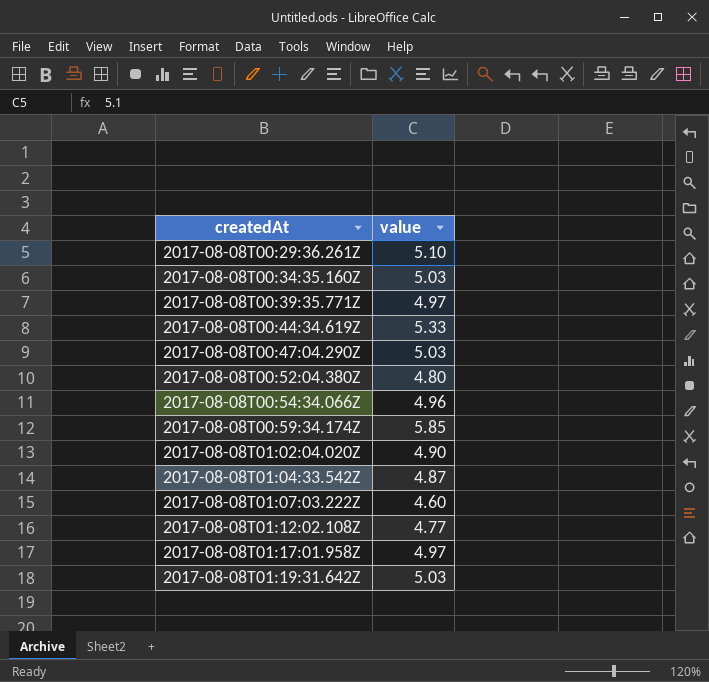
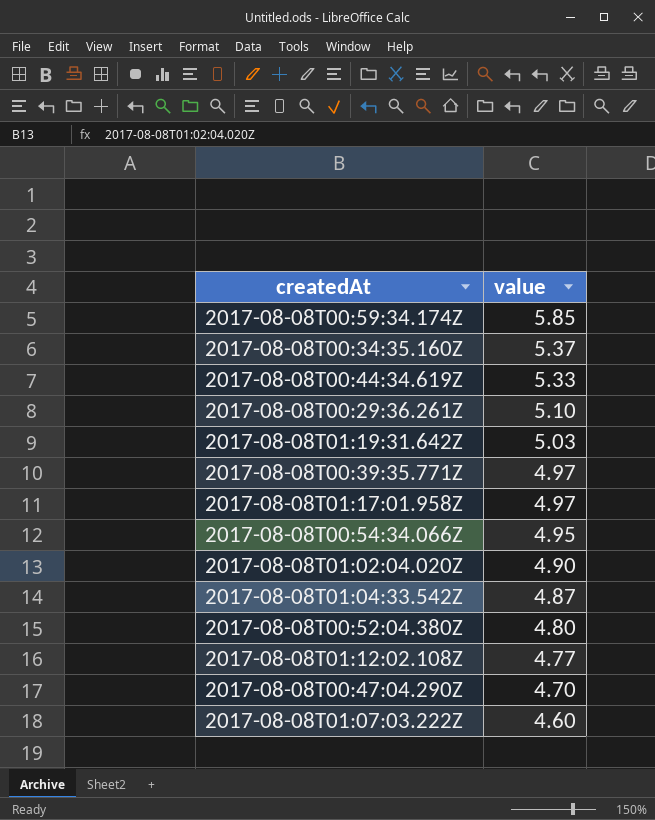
row order: createdAt ascending -> value descending
2017-08-08T00:34:35.160Z | value: 5.03 -> 5.37
2017-08-08T00:54:34.066Z | value: 4.96 -> 4.95
2017-08-08T00:47:04.290Z | value: 5.03 -> 4.70

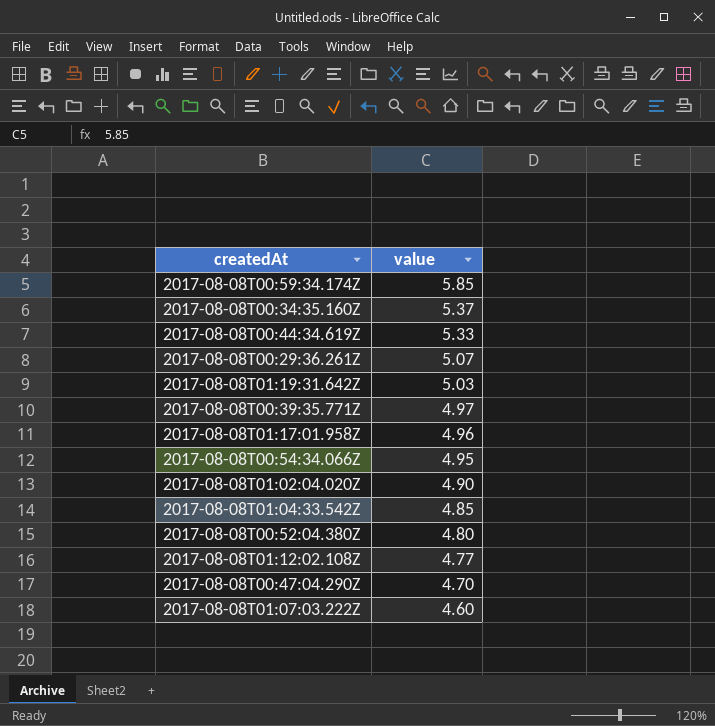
2017-08-08T00:29:36.261Z | value: 5.10 -> 5.07
2017-08-08T01:17:01.958Z | value: 4.97 -> 4.96
2017-08-08T01:04:33.542Z | value: 4.87 -> 4.85

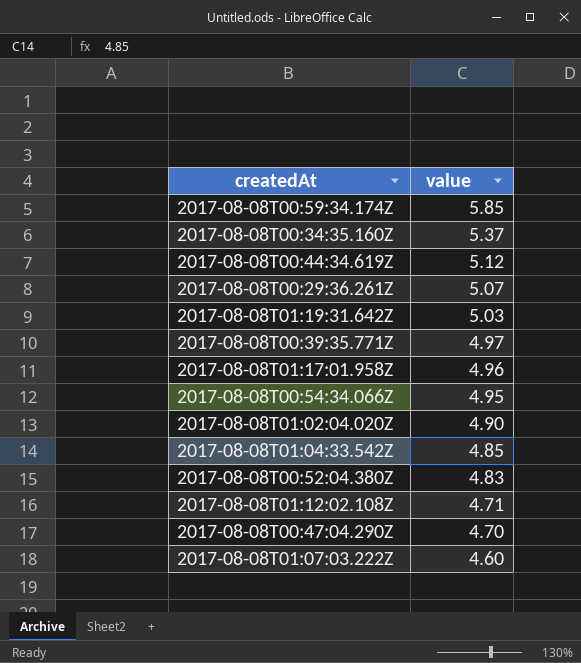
2017-08-08T00:44:34.619Z | value: 5.33 -> 5.12
2017-08-08T00:52:04.380Z | value: 4.80 -> 4.83
2017-08-08T01:12:02.108Z | value: 4.77 -> 4.71

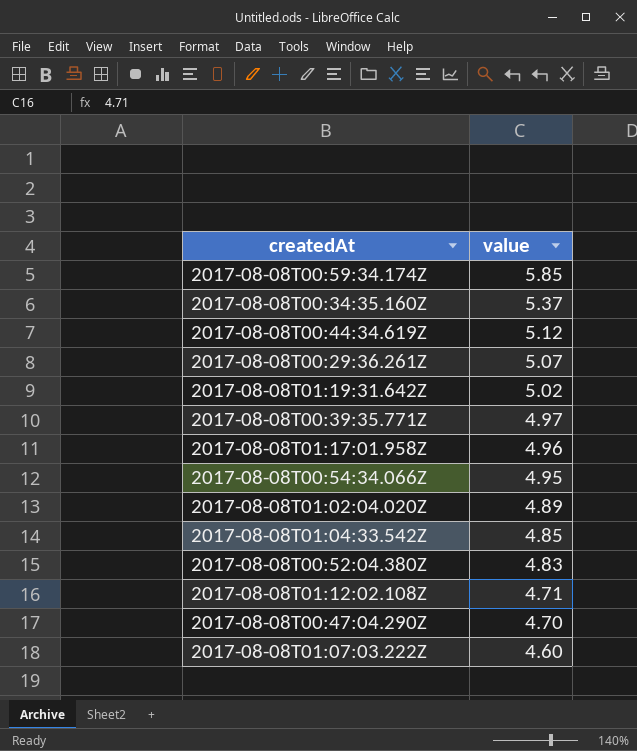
2017-08-08T01:19:31.642Z | value: 5.03 -> 5.02
2017-08-08T01:02:04.020Z | value: 4.90 -> 4.89

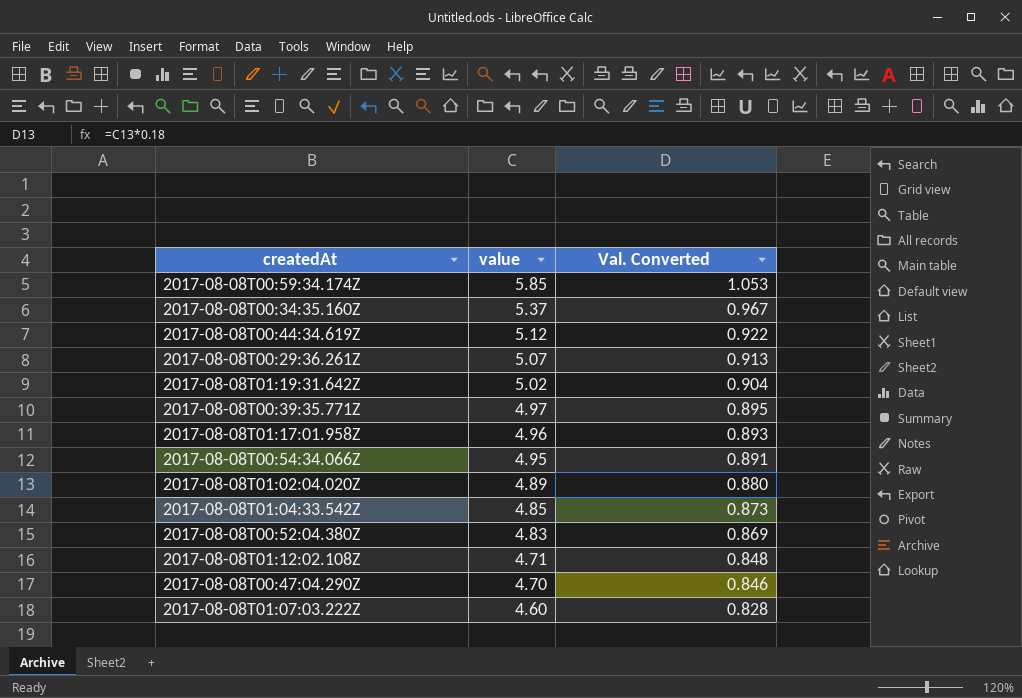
column Val. Converted | formula: none -> [value] * 0.18

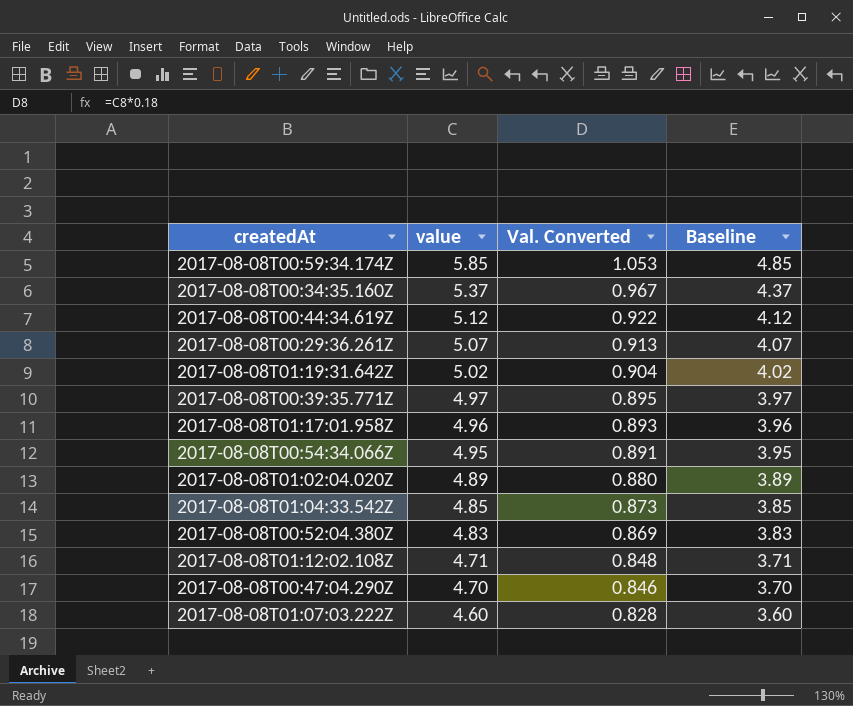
column Baseline | formula: none -> [value] - 1

